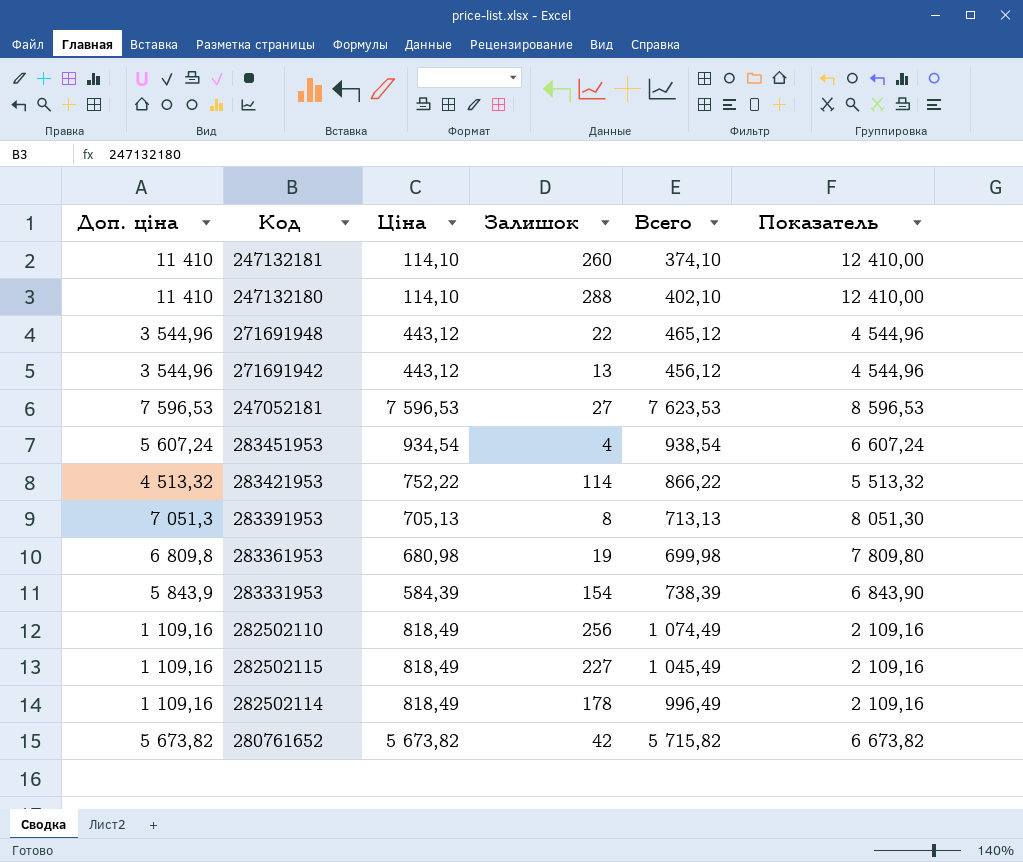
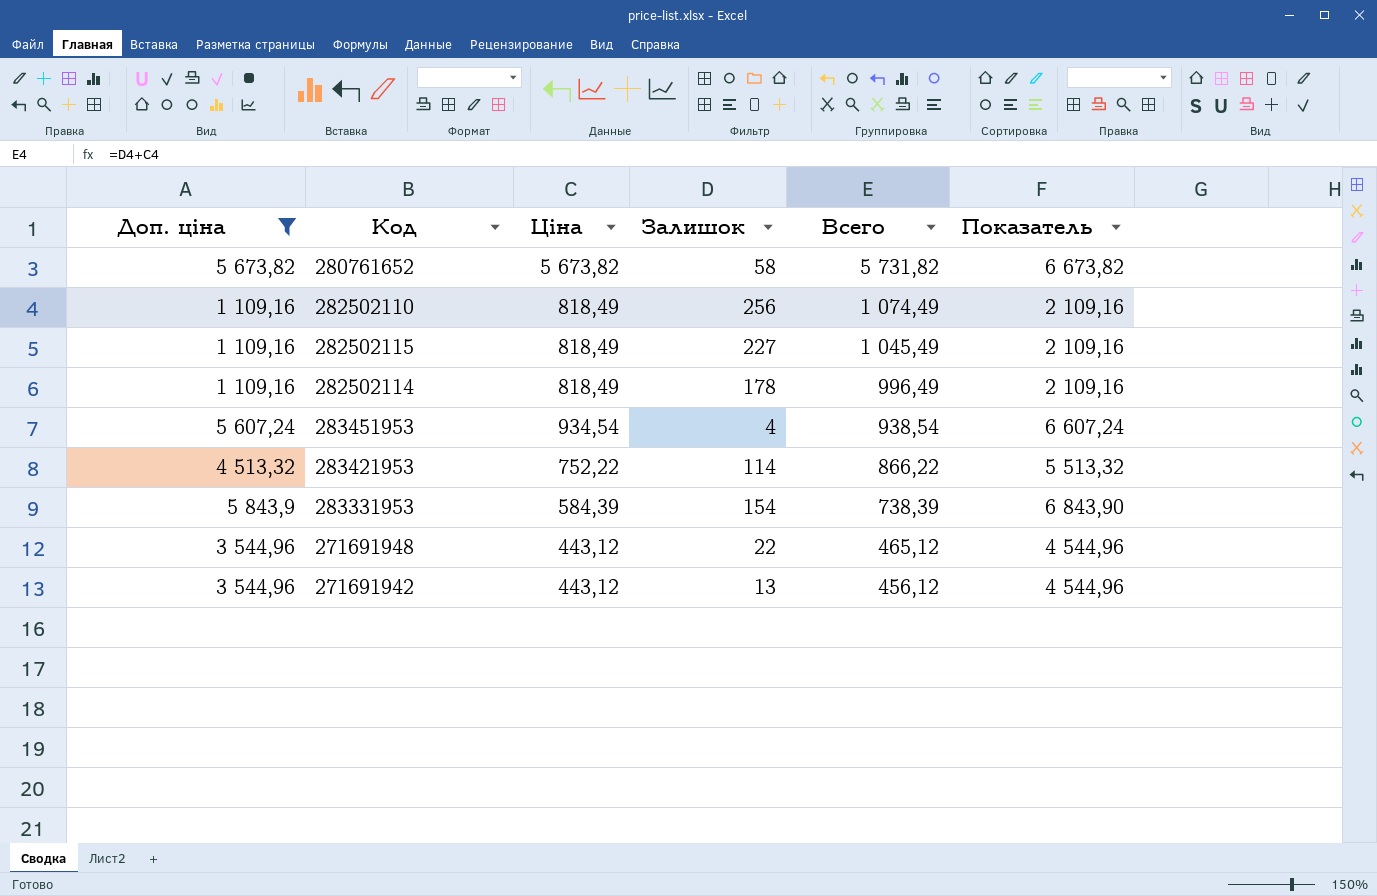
filter: none -> Доп. ціна <= 5 843,9
row order: none -> Всего descending
280761652 | Залишок: 42 -> 58
280761652 | Всего: 5 715,82 -> 5 731,82

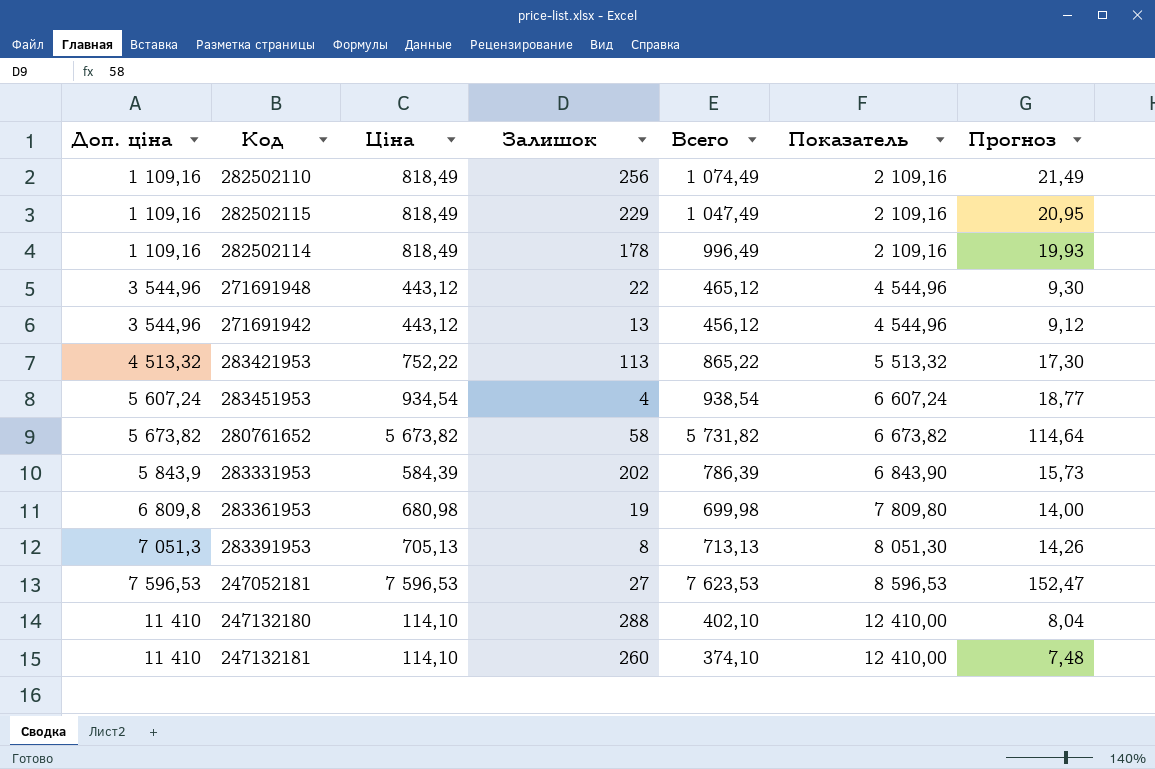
filter: Доп. ціна <= 5 843,9 -> none
row order: Всего descending -> Доп. ціна ascending
column Прогноз | formula: none -> [Всего] * 0,02
282502115 | Залишок: 227 -> 229
282502115 | Всего: 1 045,49 -> 1 047,49
283421953 | Залишок: 114 -> 113
283421953 | Всего: 866,22 -> 865,22
283331953 | Залишок: 154 -> 202
283331953 | Всего: 738,39 -> 786,39

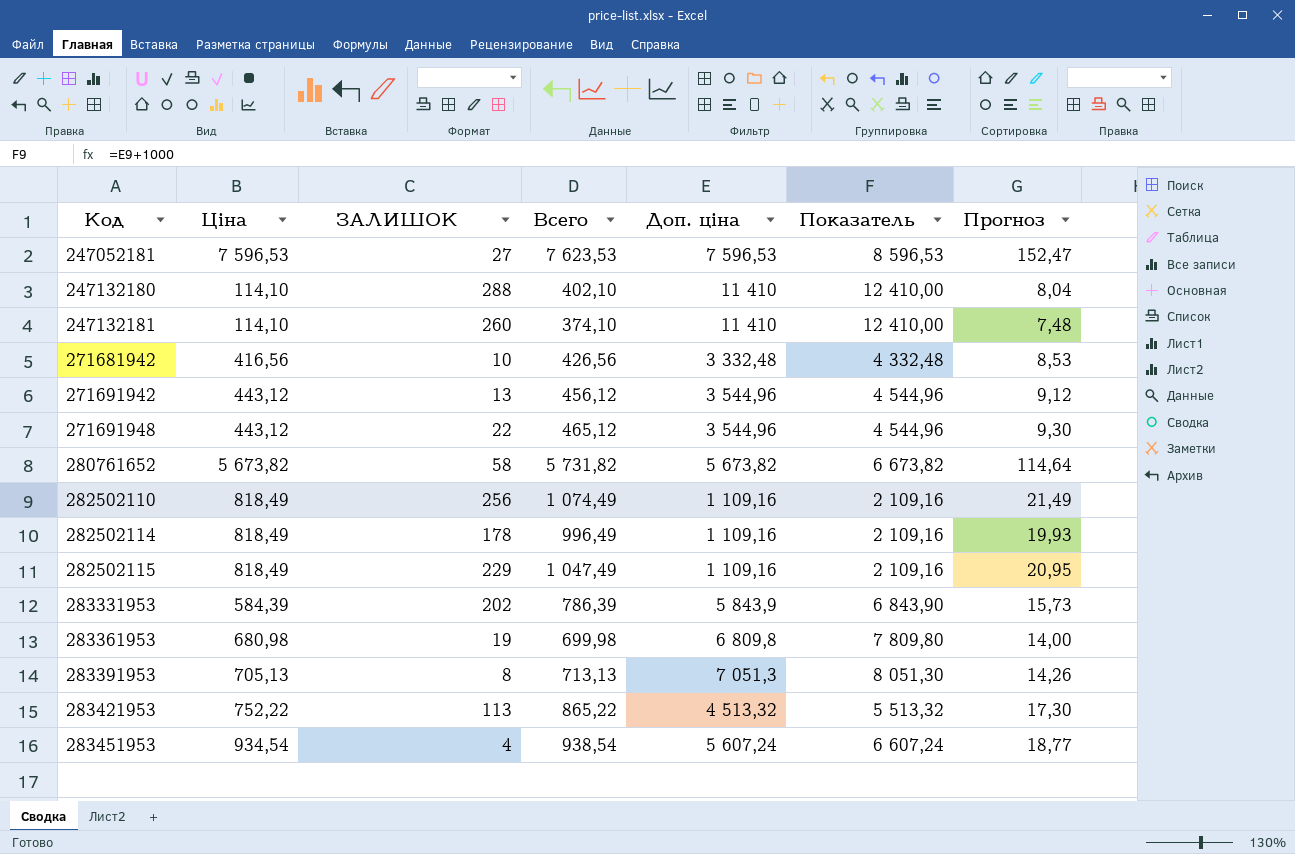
row order: Доп. ціна ascending -> Код ascending
column name: Залишок -> ЗАЛИШОК
column Доп. ціна | position: 1 -> 5
row 271681942: none -> 416,56 | 10 | 426,56 | 3 332,48 | 4 332,48 | 8,53

